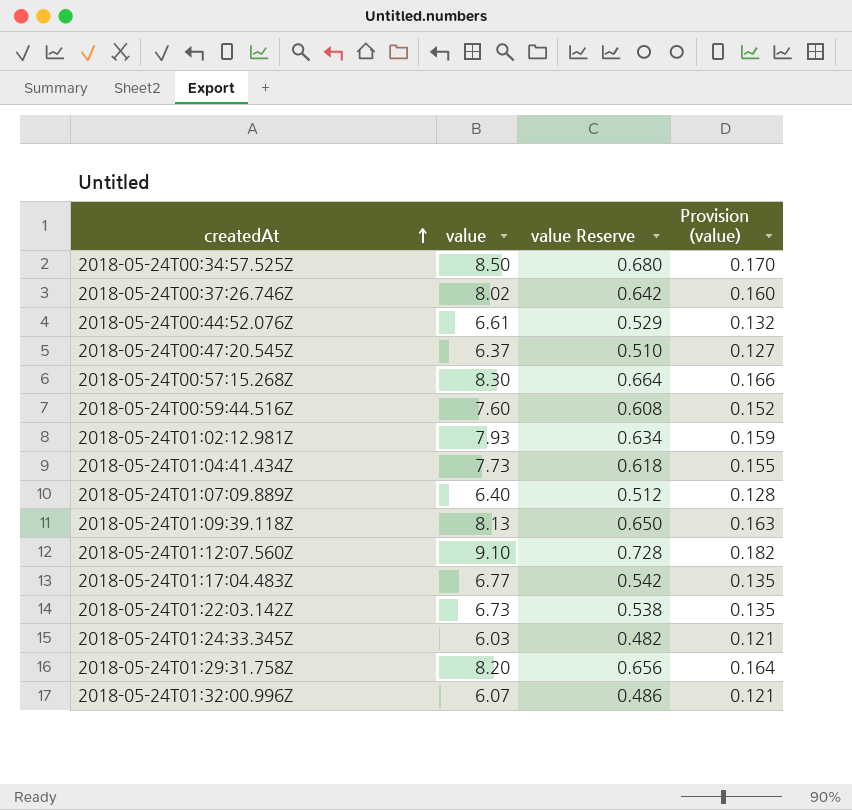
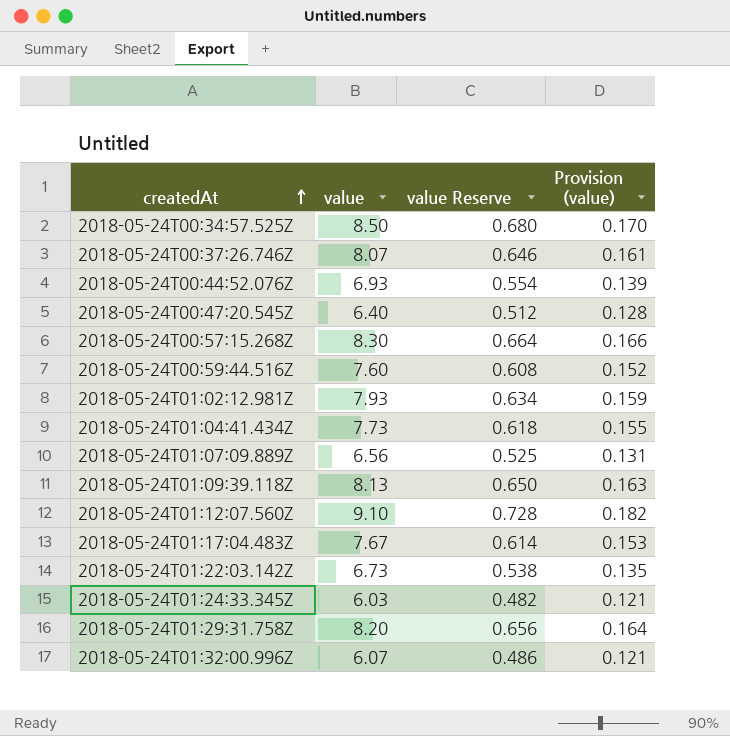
2018-05-24T00:37:26.746Z | value: 8.02 -> 8.07
2018-05-24T00:37:26.746Z | value Reserve: 0.642 -> 0.646
2018-05-24T00:37:26.746Z | Provision (value): 0.160 -> 0.161
2018-05-24T00:44:52.076Z | value: 6.61 -> 6.93
2018-05-24T00:44:52.076Z | value Reserve: 0.529 -> 0.554
2018-05-24T00:44:52.076Z | Provision (value): 0.132 -> 0.139
2018-05-24T00:47:20.545Z | value: 6.37 -> 6.40
2018-05-24T00:47:20.545Z | value Reserve: 0.510 -> 0.512
2018-05-24T00:47:20.545Z | Provision (value): 0.127 -> 0.128
2018-05-24T01:07:09.889Z | value: 6.40 -> 6.56
2018-05-24T01:07:09.889Z | value Reserve: 0.512 -> 0.525
2018-05-24T01:07:09.889Z | Provision (value): 0.128 -> 0.131
2018-05-24T01:17:04.483Z | value: 6.77 -> 7.67
2018-05-24T01:17:04.483Z | value Reserve: 0.542 -> 0.614
2018-05-24T01:17:04.483Z | Provision (value): 0.135 -> 0.153

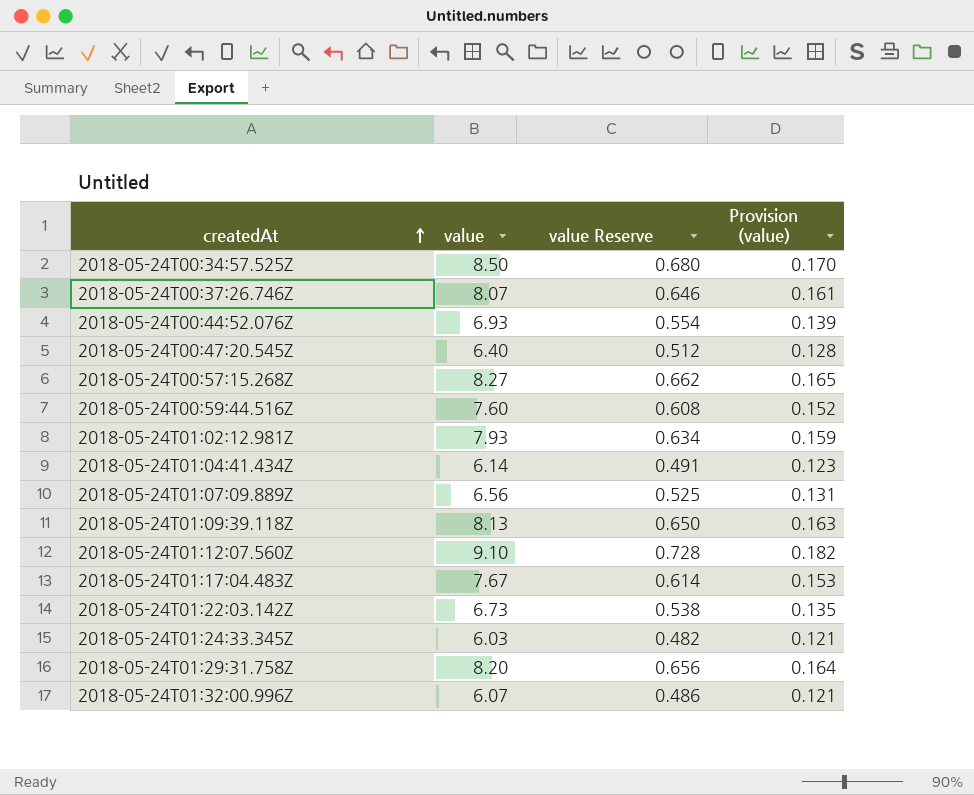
2018-05-24T00:57:15.268Z | value: 8.30 -> 8.27
2018-05-24T00:57:15.268Z | value Reserve: 0.664 -> 0.662
2018-05-24T00:57:15.268Z | Provision (value): 0.166 -> 0.165
2018-05-24T01:04:41.434Z | value: 7.73 -> 6.14
2018-05-24T01:04:41.434Z | value Reserve: 0.618 -> 0.491
2018-05-24T01:04:41.434Z | Provision (value): 0.155 -> 0.123

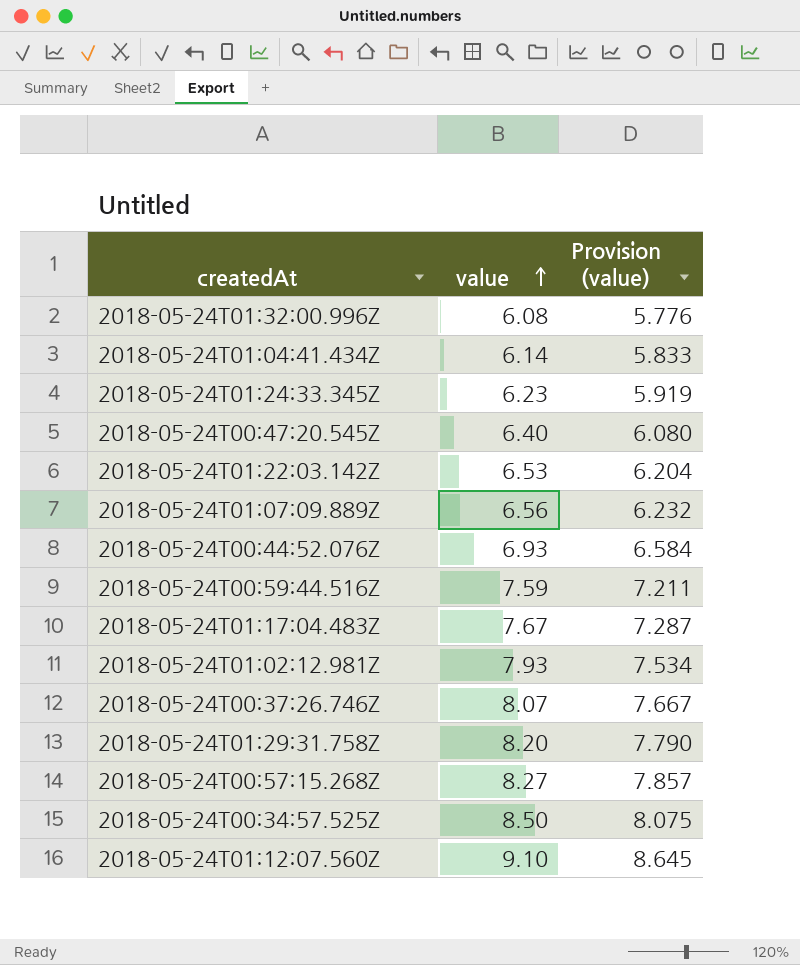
row order: createdAt ascending -> value ascending
column value Reserve | formula: [value] * 0.08 -> none
column Provision (value) | formula: [value] * 0.02 -> [value] * 0.95
row 2018-05-24T01:09:39.118Z: 8.13 | 0.650 | 0.163 -> none
2018-05-24T01:32:00.996Z | value: 6.07 -> 6.08
2018-05-24T01:24:33.345Z | value: 6.03 -> 6.23
2018-05-24T01:22:03.142Z | value: 6.73 -> 6.53
2018-05-24T00:59:44.516Z | value: 7.60 -> 7.59

